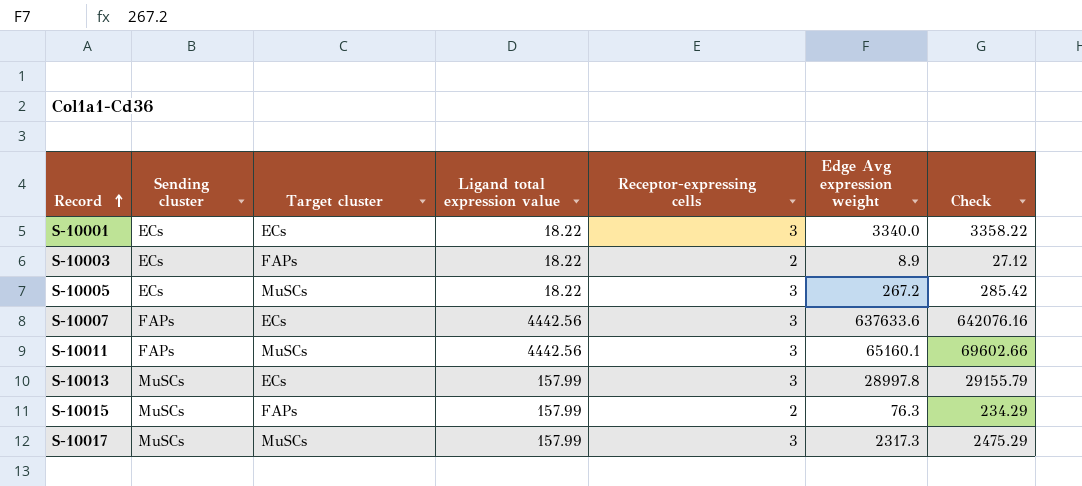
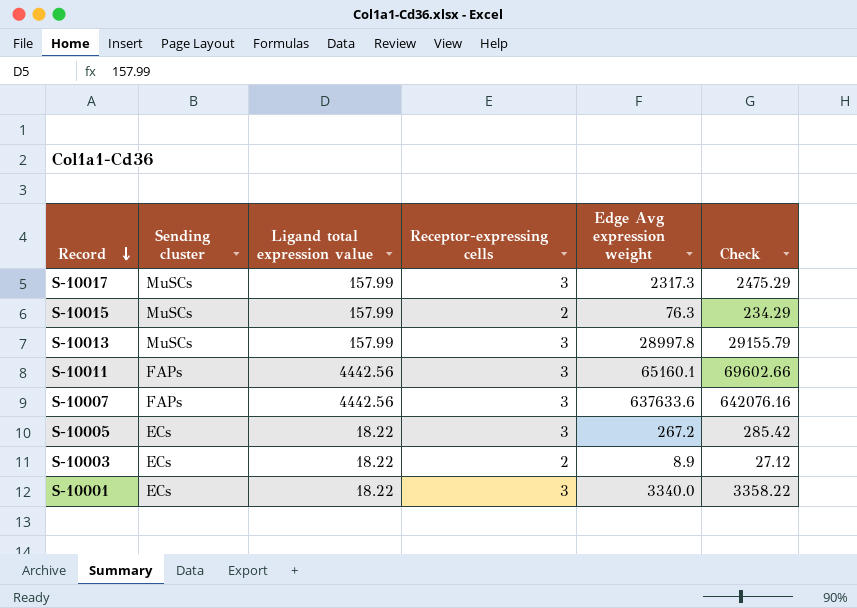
row order: Record ascending -> Record descending
column Target cluster | position: 3 -> none

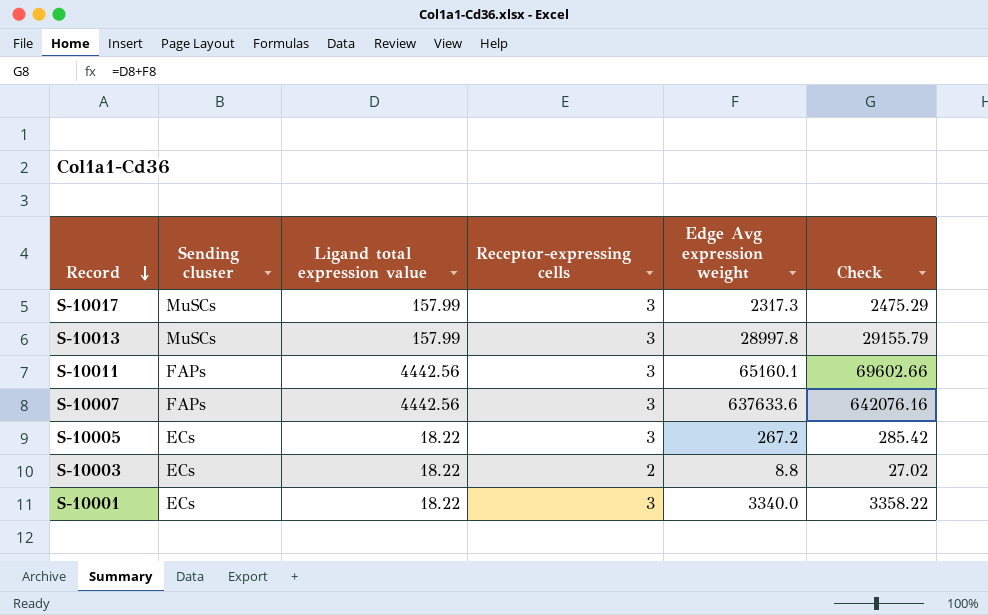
row S-10015: MuSCs | 157.99 | 2 | 76.3 | 234.29 -> none
S-10003 | Edge Avg expression weight: 8.9 -> 8.8
S-10003 | Check: 27.12 -> 27.02

